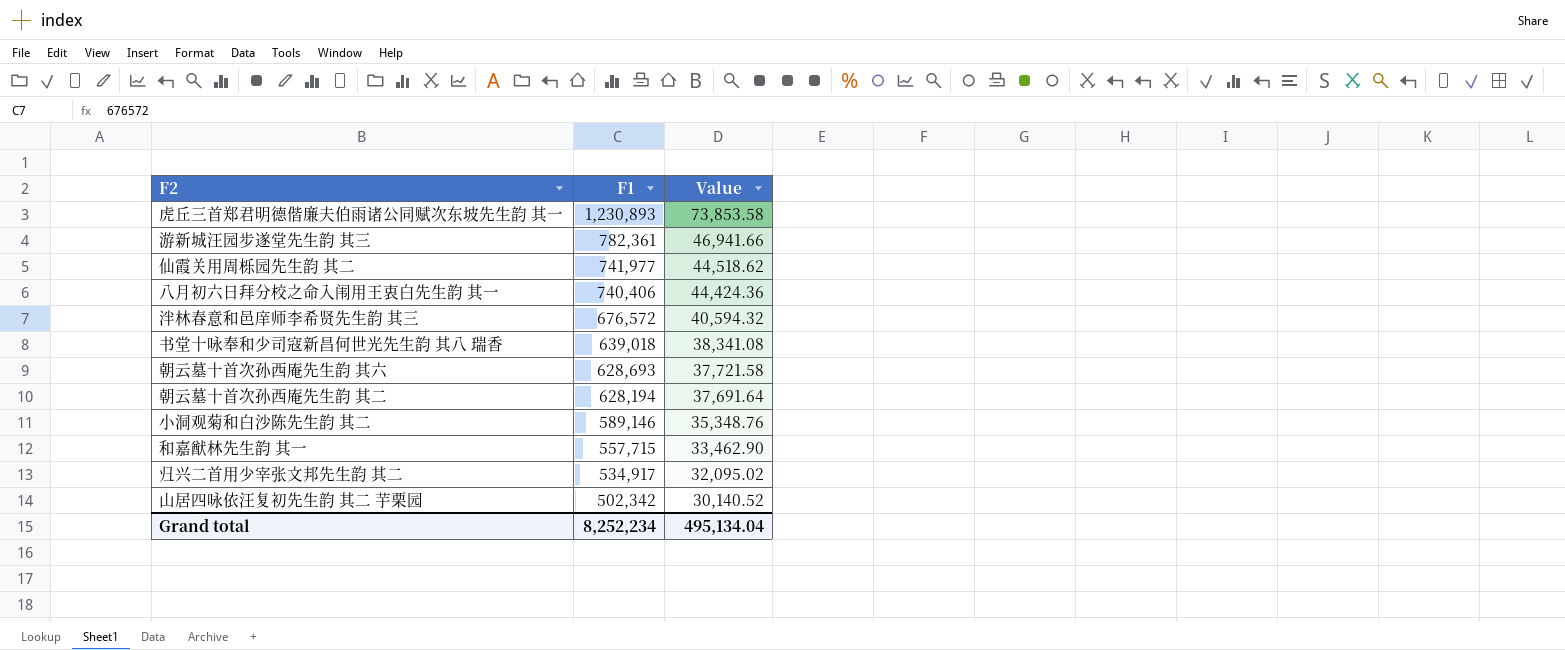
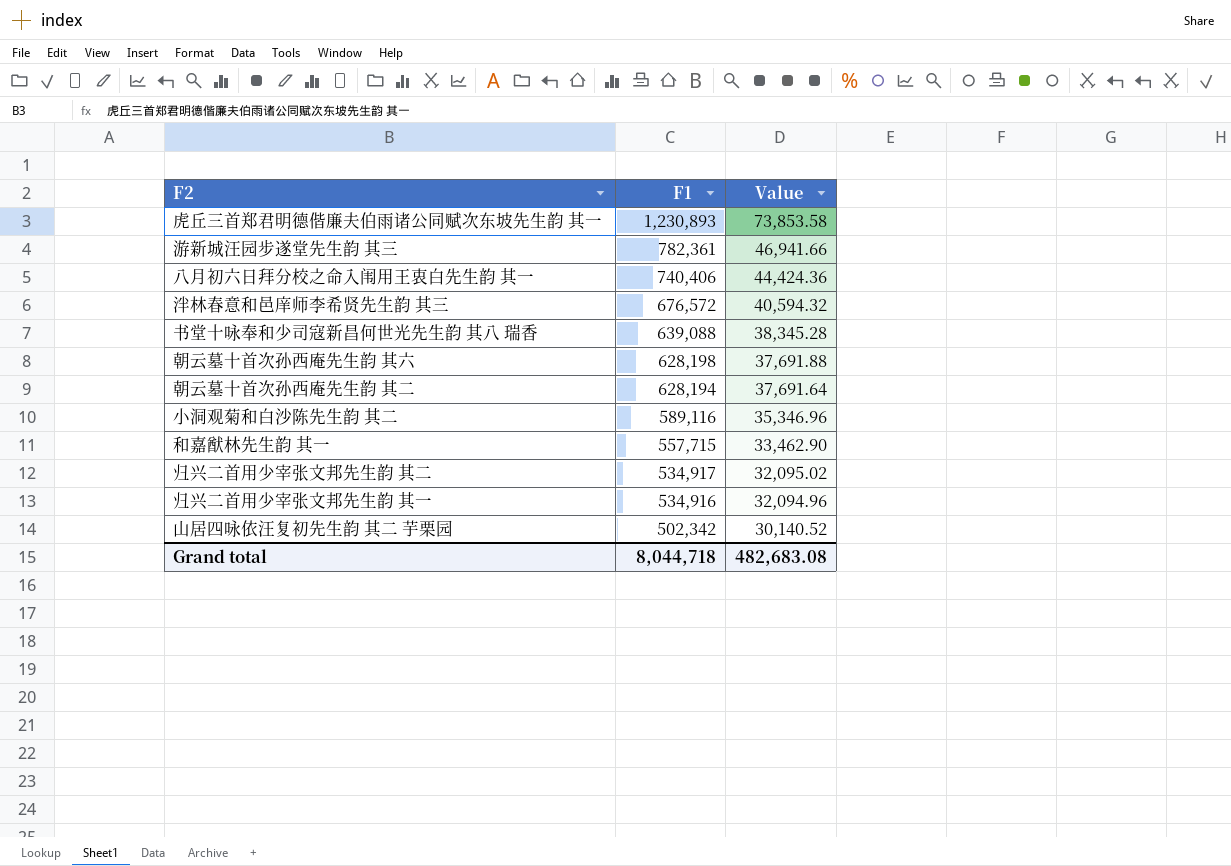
row 仙霞关用周栎园先生韵 其二: 741,977 | 44,518.62 -> none
书堂十咏奉和少司寇新昌何世光先生韵 其八 瑞香 | F1: 639,018 -> 639,088
书堂十咏奉和少司寇新昌何世光先生韵 其八 瑞香 | Value: 38,341.08 -> 38,345.28
朝云墓十首次孙西庵先生韵 其六 | F1: 628,693 -> 628,198
朝云墓十首次孙西庵先生韵 其六 | Value: 37,721.58 -> 37,691.88
小洞观菊和白沙陈先生韵 其二 | F1: 589,146 -> 589,116
小洞观菊和白沙陈先生韵 其二 | Value: 35,348.76 -> 35,346.96
row 归兴二首用少宰张文邦先生韵 其一: none -> 534,916 | 32,094.96
Grand total | F1: 8,252,234 -> 8,044,718
Grand total | Value: 495,134.04 -> 482,683.08

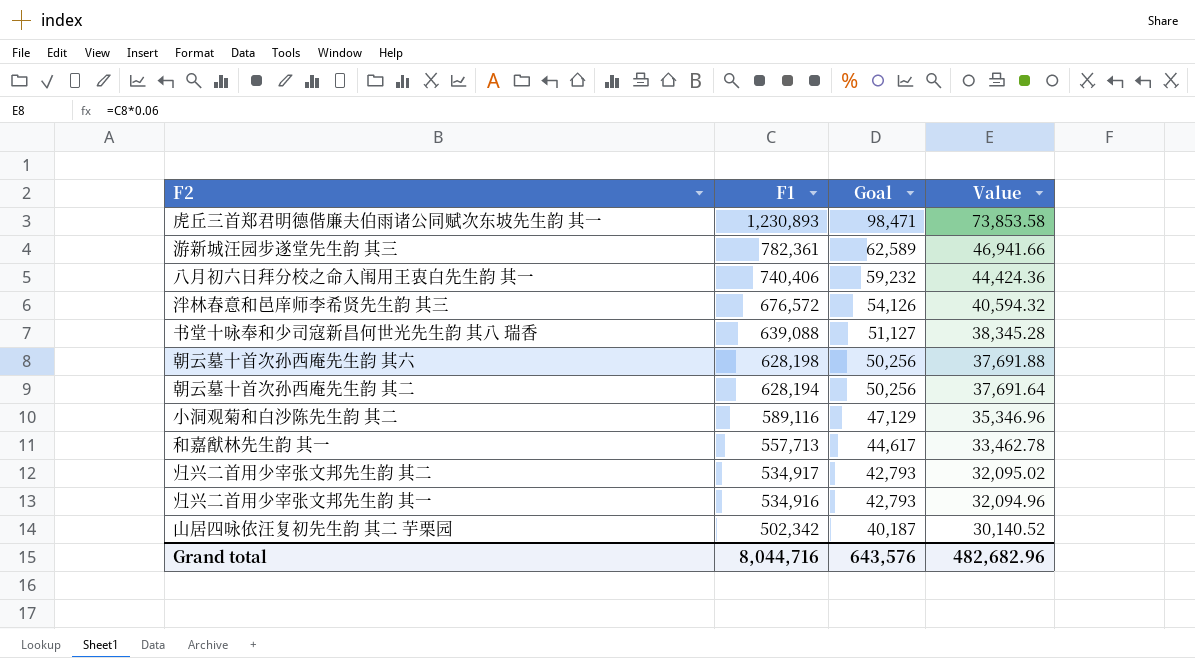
column Goal | formula: none -> [F1] * 0.08
和嘉猷林先生韵 其一 | F1: 557,715 -> 557,713
和嘉猷林先生韵 其一 | Value: 33,462.90 -> 33,462.78
Grand total | F1: 8,044,718 -> 8,044,716
Grand total | Value: 482,683.08 -> 482,682.96

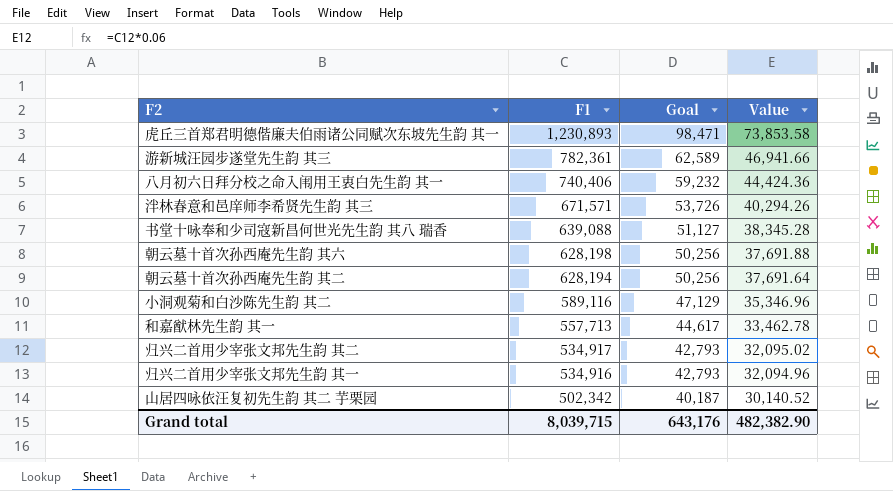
泮林春意和邑庠师李希贤先生韵 其三 | F1: 676,572 -> 671,571
泮林春意和邑庠师李希贤先生韵 其三 | Goal: 54,126 -> 53,726
泮林春意和邑庠师李希贤先生韵 其三 | Value: 40,594.32 -> 40,294.26
Grand total | F1: 8,044,716 -> 8,039,715
Grand total | Goal: 643,576 -> 643,176
Grand total | Value: 482,682.96 -> 482,382.90

